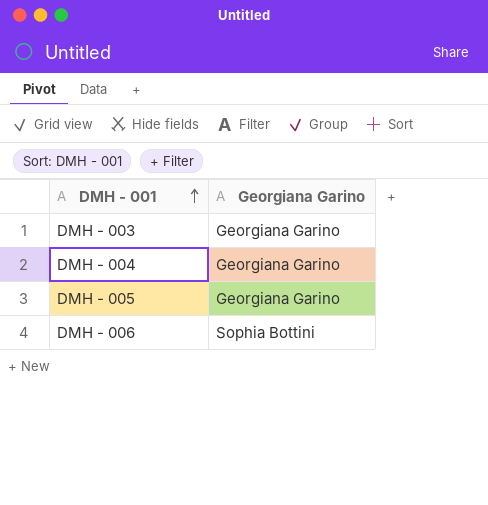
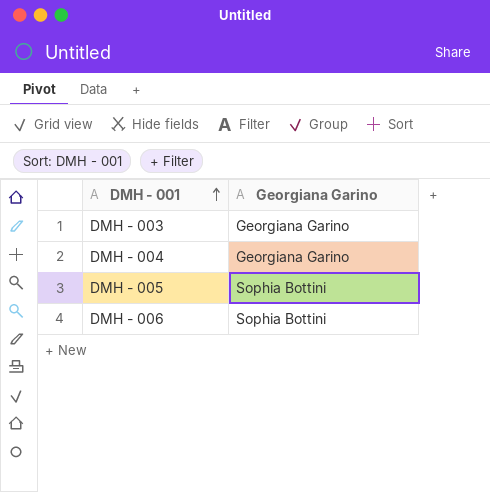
DMH - 005 | Georgiana Garino: Georgiana Garino -> Sophia Bottini

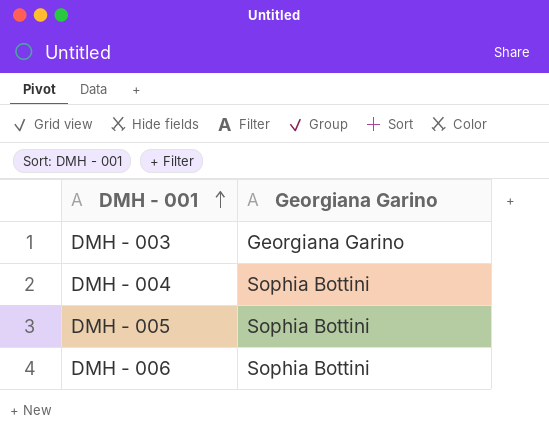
DMH - 004 | Georgiana Garino: Georgiana Garino -> Sophia Bottini

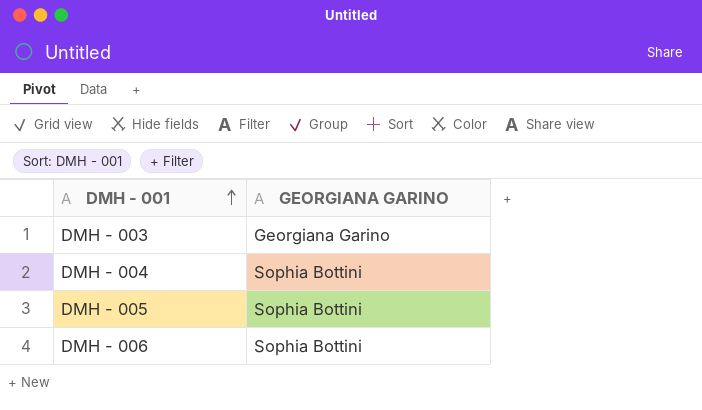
column name: Georgiana Garino -> GEORGIANA GARINO

